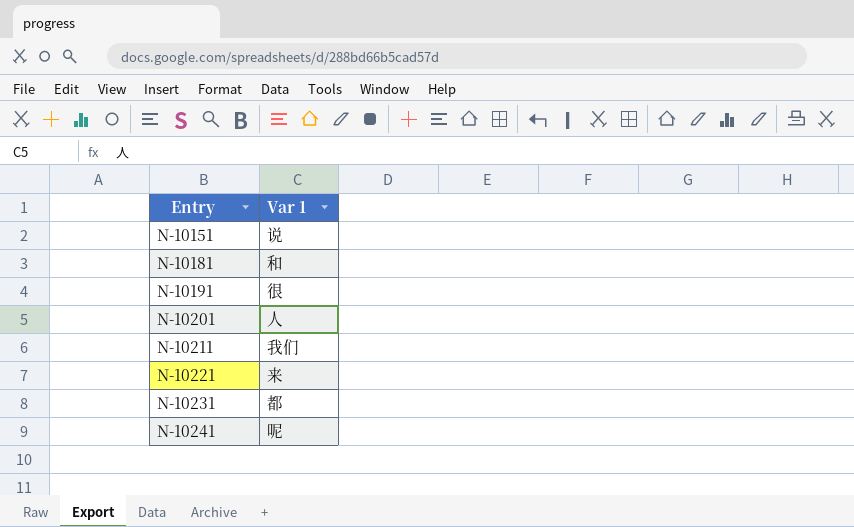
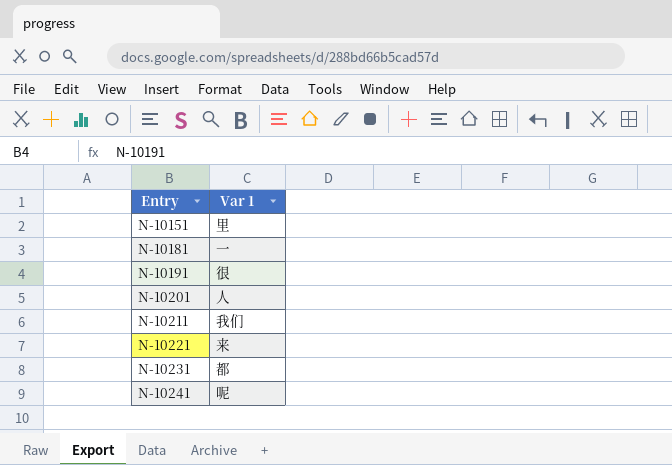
N-10151 | Var 1: 说 -> 里
N-10181 | Var 1: 和 -> 一

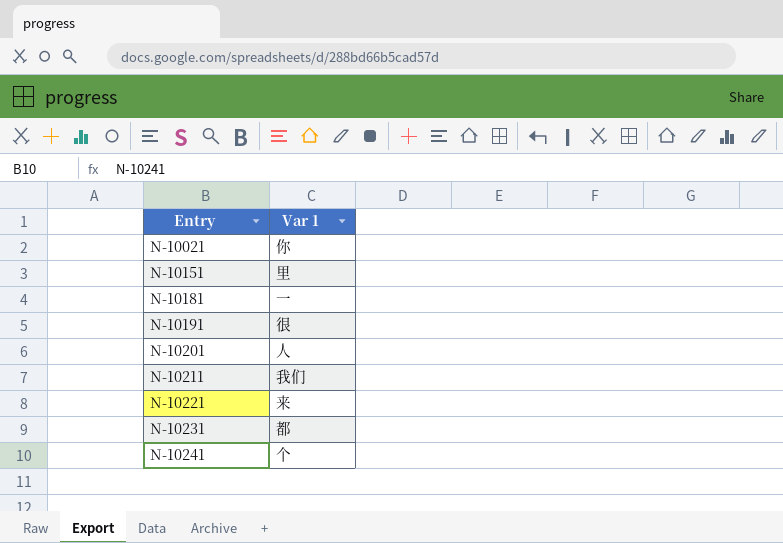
row N-10021: none -> 你
N-10241 | Var 1: 呢 -> 个

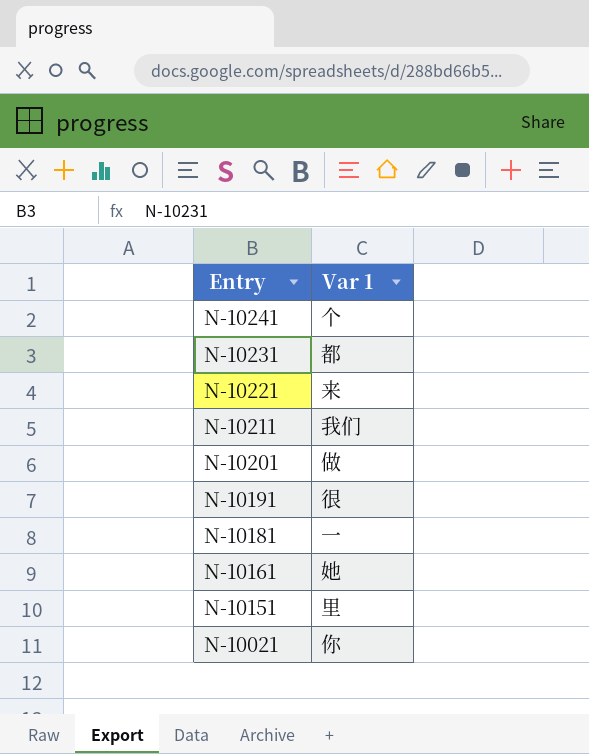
row order: Entry ascending -> Entry descending
N-10201 | Var 1: 人 -> 做
row N-10161: none -> 她

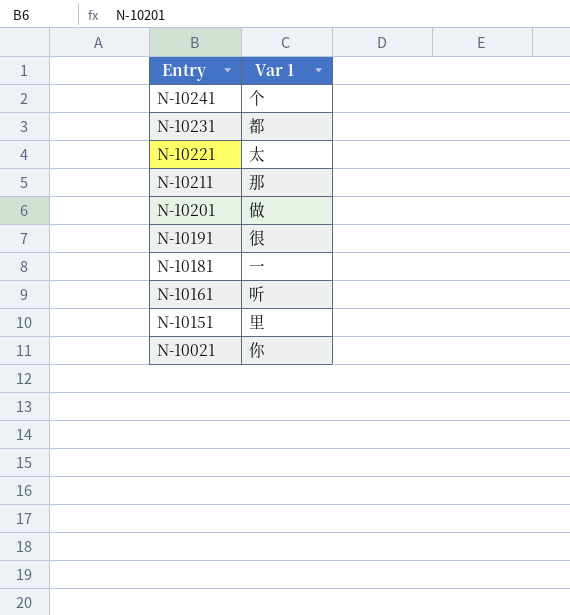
N-10221 | Var 1: 来 -> 太
N-10211 | Var 1: 我们 -> 那
N-10161 | Var 1: 她 -> 听

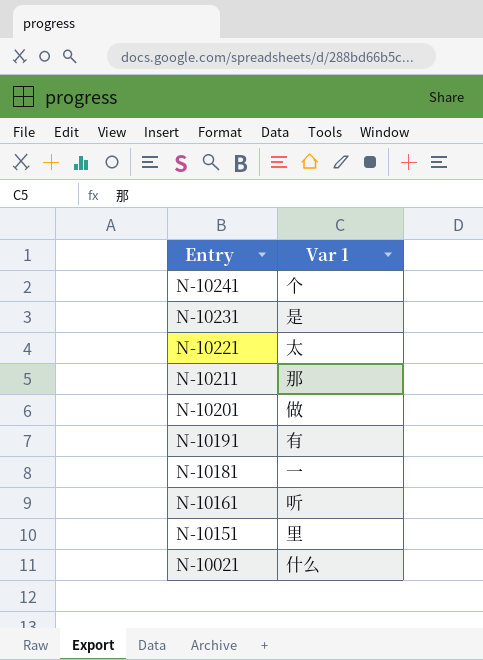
N-10231 | Var 1: 都 -> 是
N-10191 | Var 1: 很 -> 有
N-10021 | Var 1: 你 -> 什么

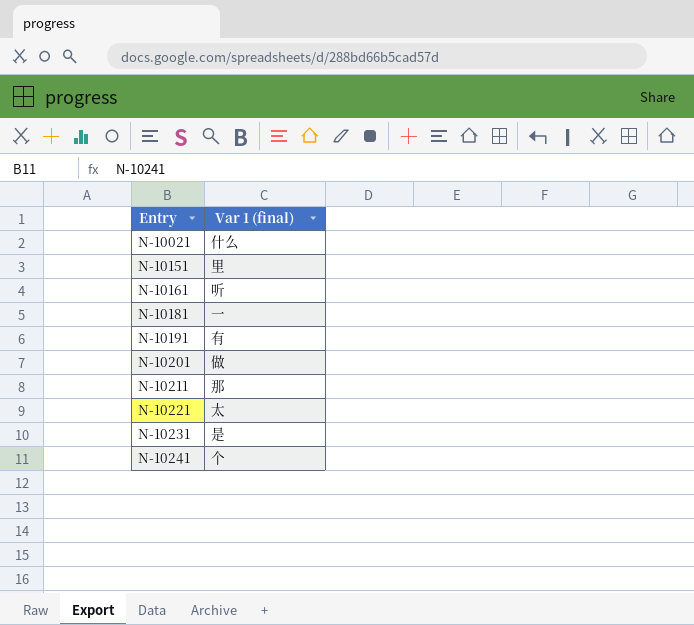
row order: Entry descending -> Entry ascending
column name: Var 1 -> Var 1 (final)

